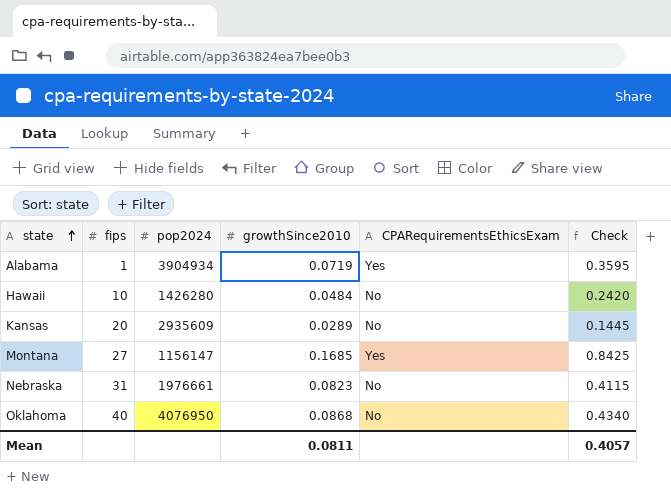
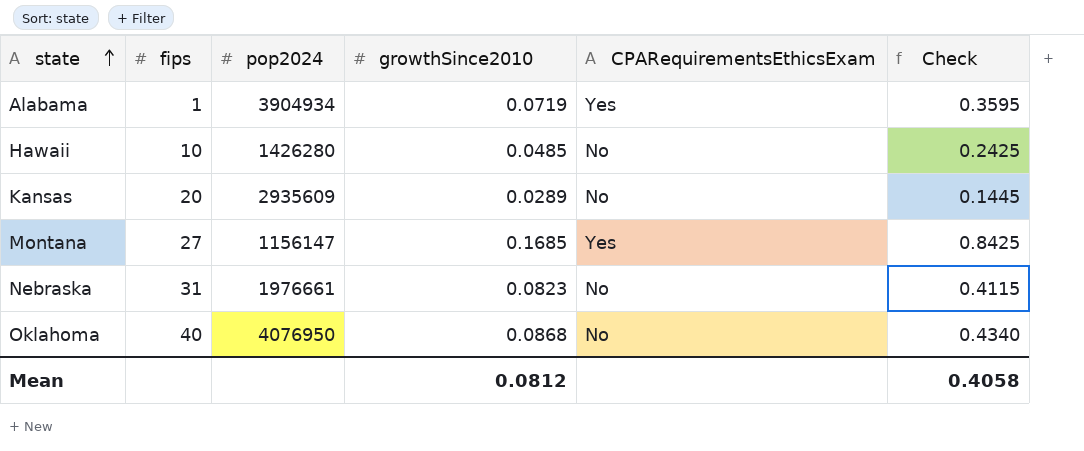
Hawaii | growthSince2010: 0.0484 -> 0.0485
Hawaii | Check: 0.2420 -> 0.2425
Mean | growthSince2010: 0.0811 -> 0.0812
Mean | Check: 0.4057 -> 0.4058

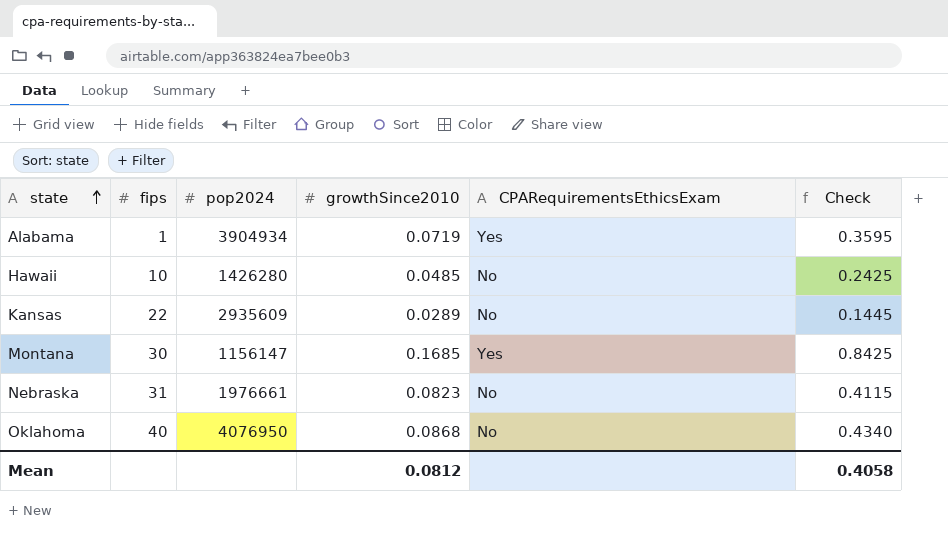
Kansas | fips: 20 -> 22
Montana | fips: 27 -> 30

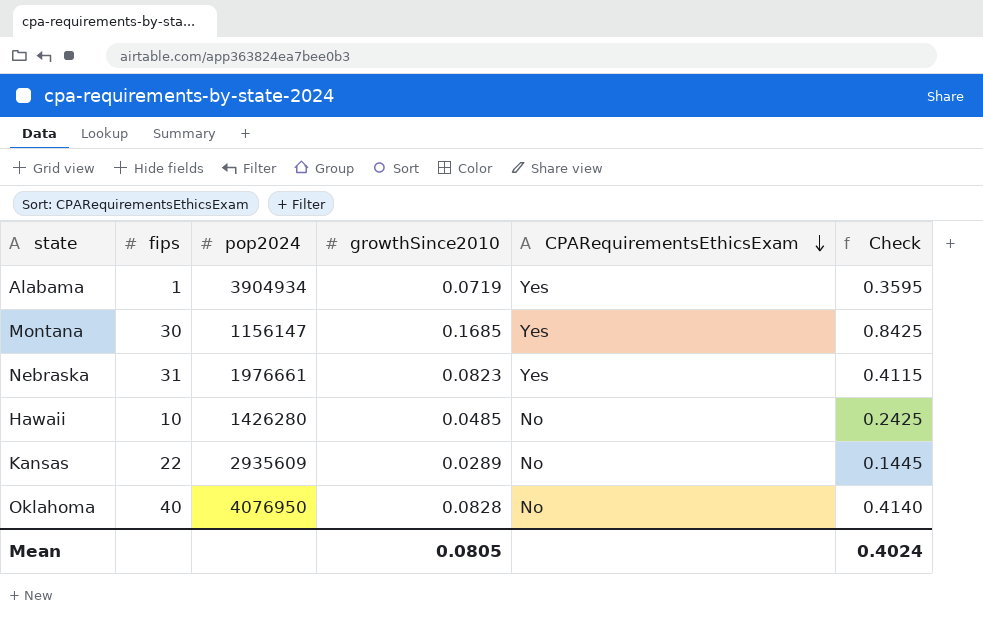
row order: state ascending -> CPARequirementsEthicsExam descending
Nebraska | CPARequirementsEthicsExam: No -> Yes
Oklahoma | growthSince2010: 0.0868 -> 0.0828
Oklahoma | Check: 0.4340 -> 0.4140
Mean | growthSince2010: 0.0812 -> 0.0805
Mean | Check: 0.4058 -> 0.4024

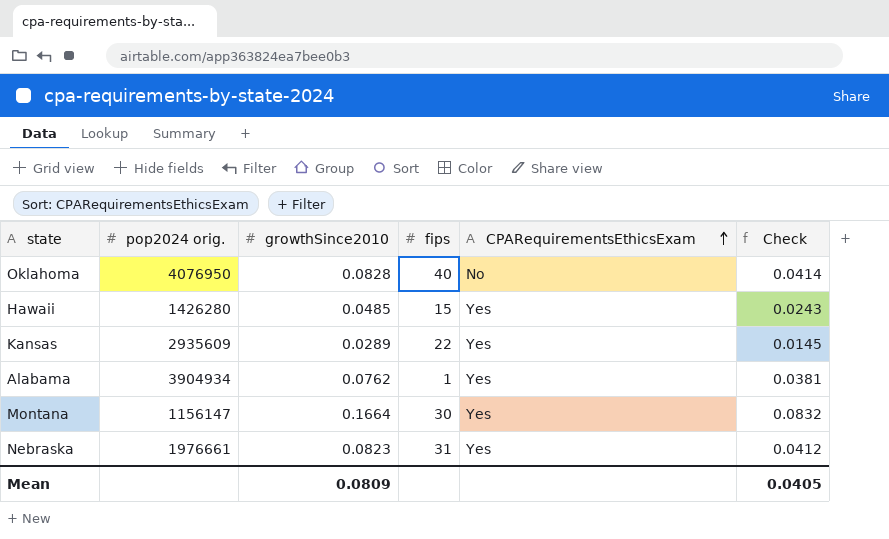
row order: CPARequirementsEthicsExam descending -> CPARequirementsEthicsExam ascending
column name: pop2024 -> pop2024 orig.
column fips | position: 2 -> 4
column Check | formula: [growthSince2010] * 5 -> [growthSince2010] * 0.5
Hawaii | fips: 10 -> 15
Hawaii | CPARequirementsEthicsExam: No -> Yes
Kansas | CPARequirementsEthicsExam: No -> Yes
Alabama | growthSince2010: 0.0719 -> 0.0762
Montana | growthSince2010: 0.1685 -> 0.1664
Mean | growthSince2010: 0.0805 -> 0.0809
Mean | Check: 0.4024 -> 0.0405

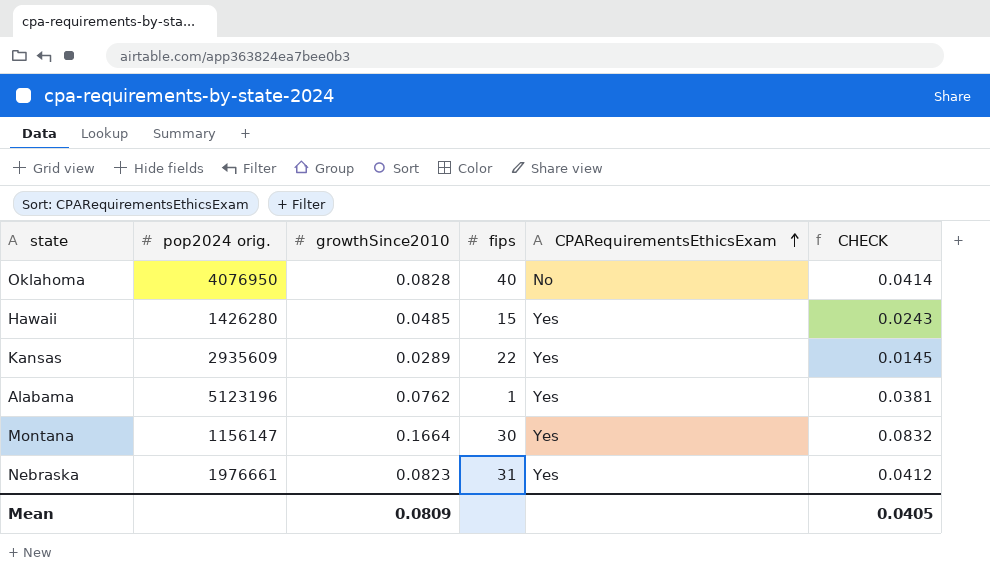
column name: Check -> CHECK
Alabama | pop2024 orig.: 3904934 -> 5123196

